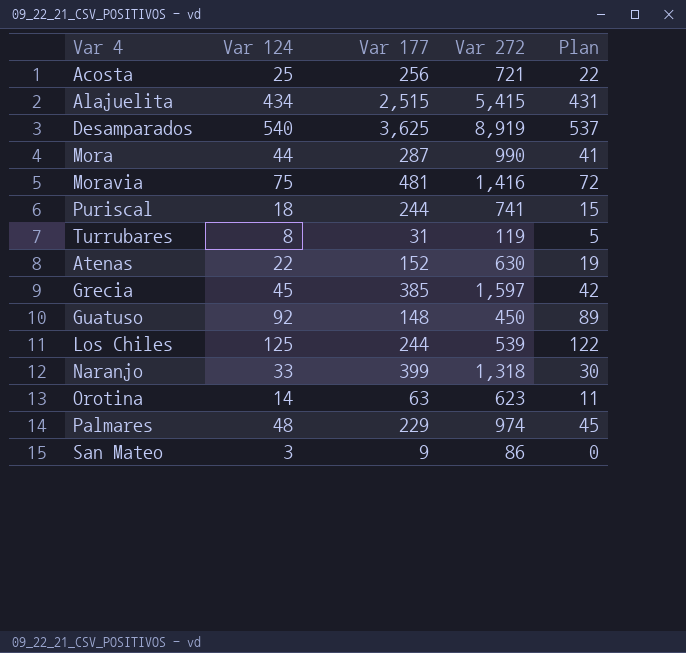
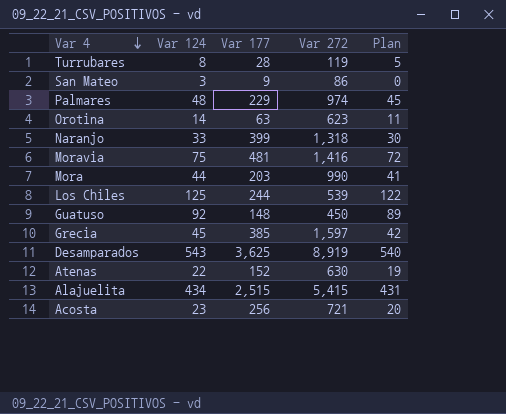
row order: none -> Var 4 descending
row Puriscal: 18 | 244 | 741 | 15 -> none
Turrubares | Var 177: 31 -> 28
Mora | Var 177: 287 -> 203
Desamparados | Var 124: 540 -> 543
Desamparados | Plan: 537 -> 540
Acosta | Var 124: 25 -> 23
Acosta | Plan: 22 -> 20

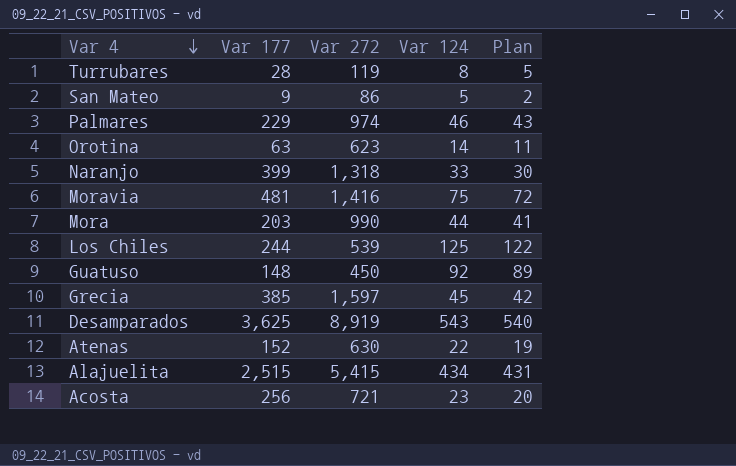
column Var 124 | position: 2 -> 4
San Mateo | Var 124: 3 -> 5
San Mateo | Plan: 0 -> 2
Palmares | Var 124: 48 -> 46
Palmares | Plan: 45 -> 43

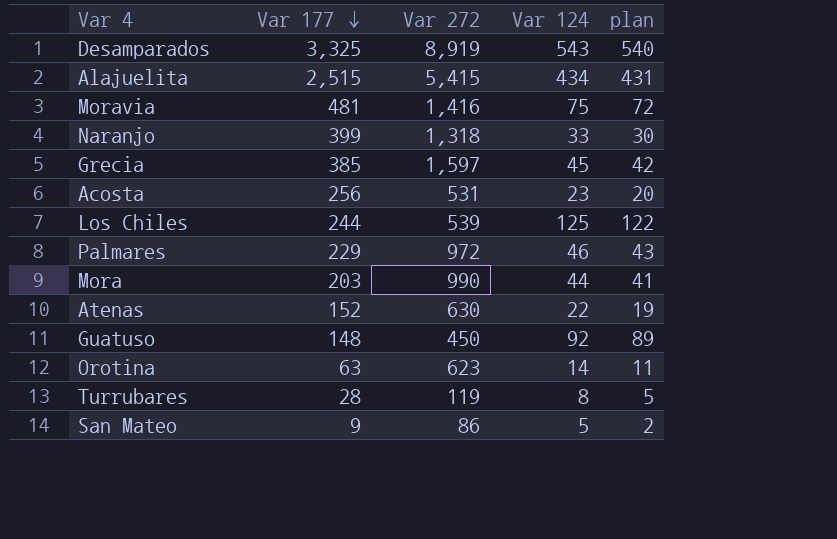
row order: Var 4 descending -> Var 177 descending
column name: Plan -> plan
Desamparados | Var 177: 3,625 -> 3,325
Acosta | Var 272: 721 -> 531
Palmares | Var 272: 974 -> 972

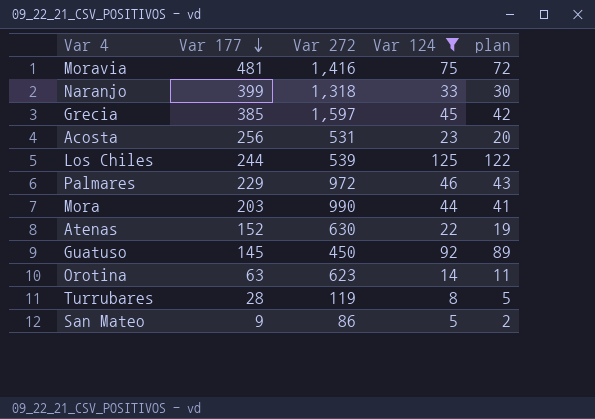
filter: none -> Var 124 <= 125
Guatuso | Var 177: 148 -> 145

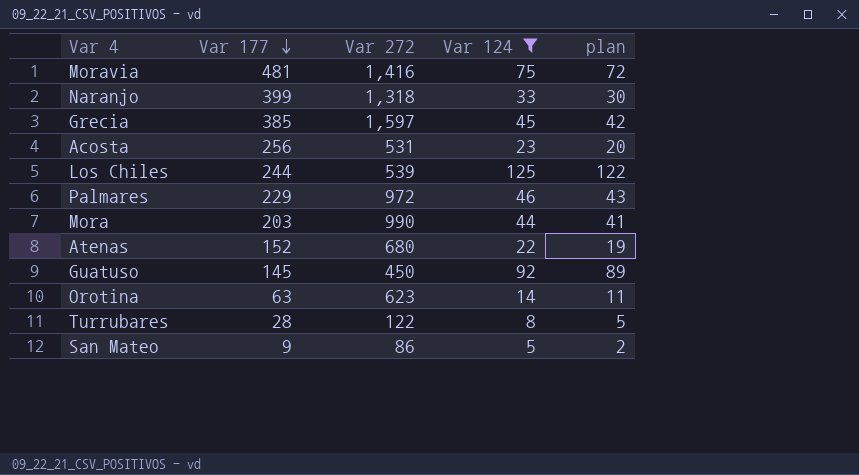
Atenas | Var 272: 630 -> 680
Turrubares | Var 272: 119 -> 122

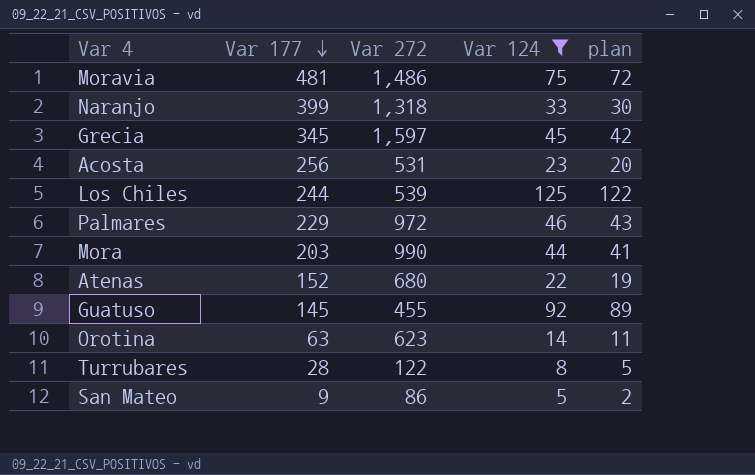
Moravia | Var 272: 1,416 -> 1,486
Grecia | Var 177: 385 -> 345
Guatuso | Var 272: 450 -> 455

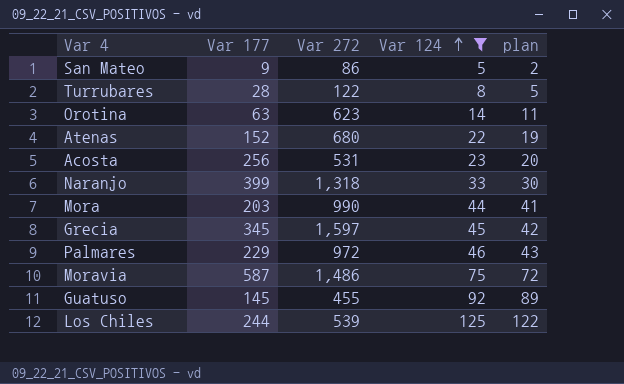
row order: Var 177 descending -> Var 124 ascending
Moravia | Var 177: 481 -> 587

